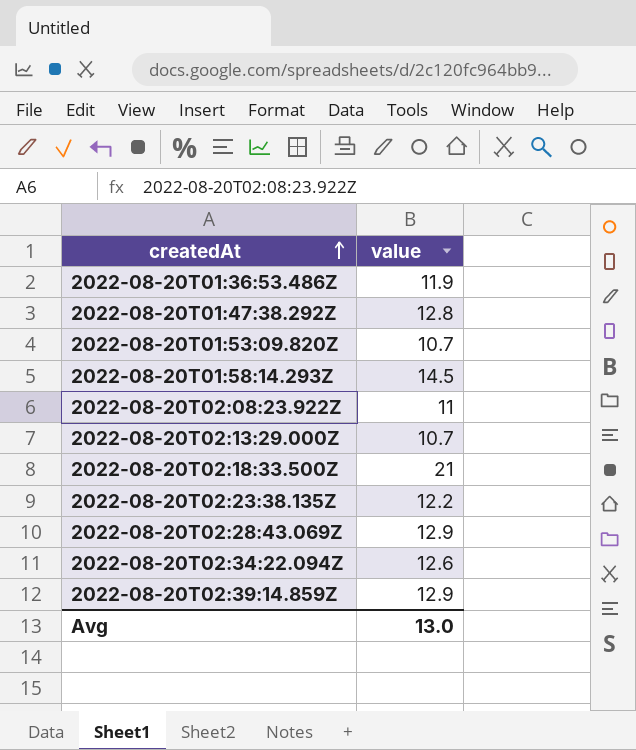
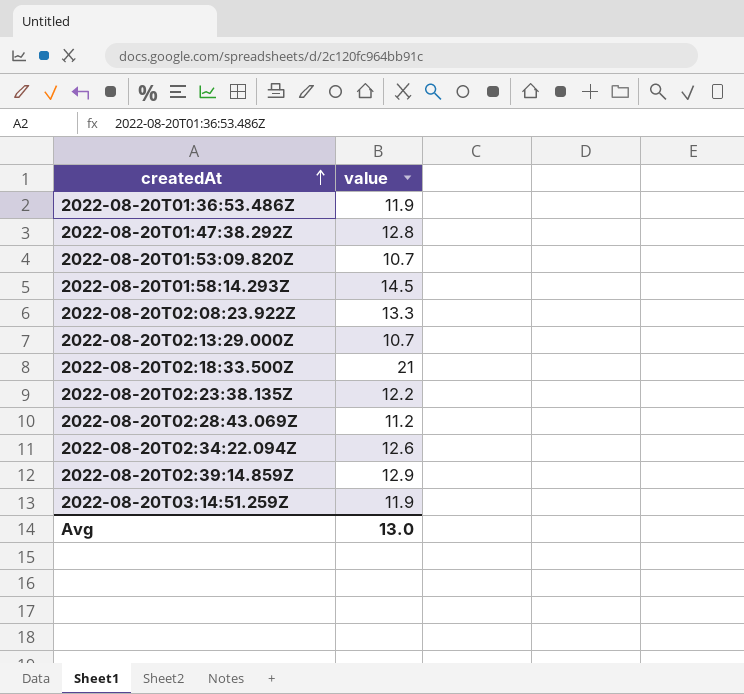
2022-08-20T02:08:23.922Z | value: 11 -> 13.3
2022-08-20T02:28:43.069Z | value: 12.9 -> 11.2
row 2022-08-20T03:14:51.259Z: none -> 11.9

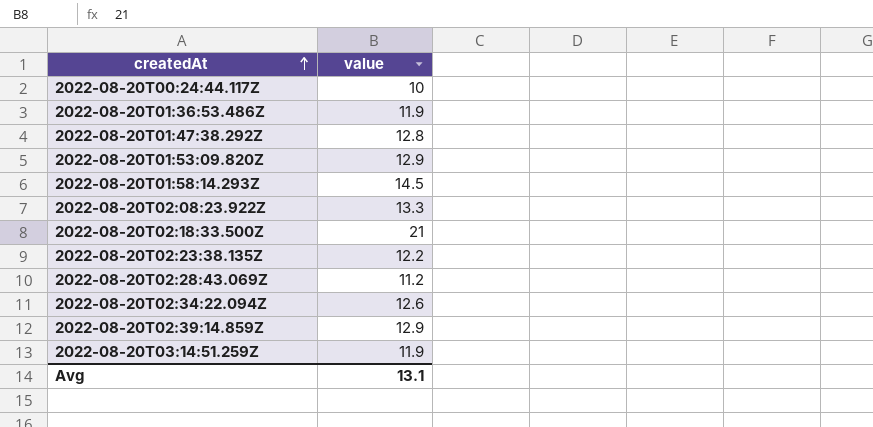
row 2022-08-20T02:13:29.000Z: 10.7 -> none
row 2022-08-20T00:24:44.117Z: none -> 10
2022-08-20T01:53:09.820Z | value: 10.7 -> 12.9
Avg | value: 13.0 -> 13.1

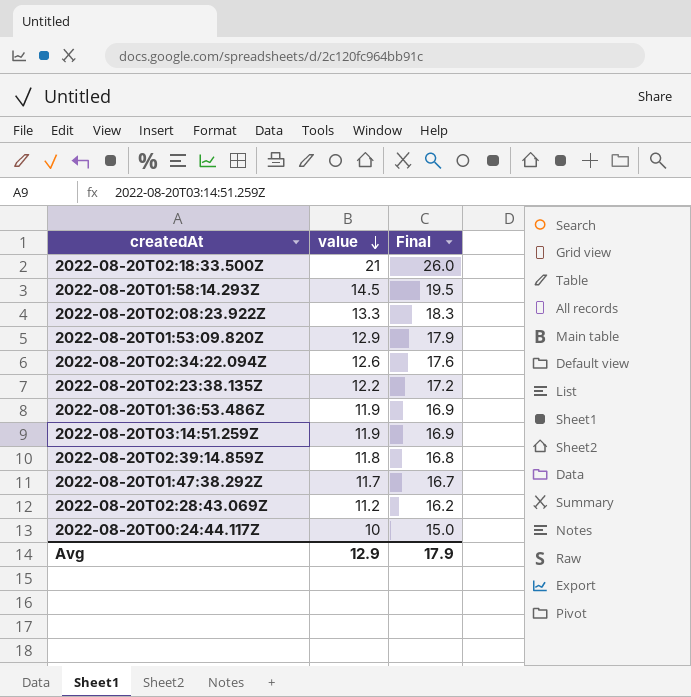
row order: createdAt ascending -> value descending
column Final | formula: none -> [value] + 5
2022-08-20T02:39:14.859Z | value: 12.9 -> 11.8
2022-08-20T01:47:38.292Z | value: 12.8 -> 11.7
Avg | value: 13.1 -> 12.9

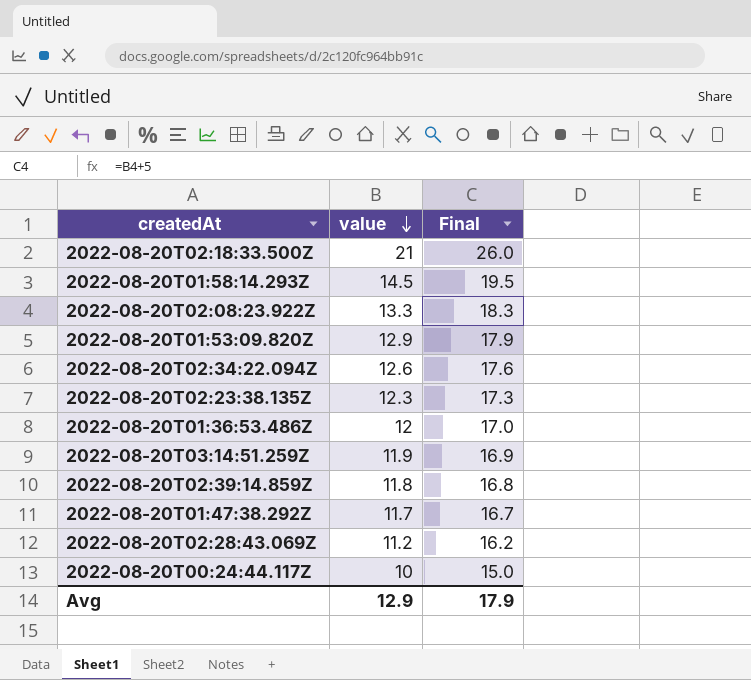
2022-08-20T02:23:38.135Z | value: 12.2 -> 12.3
2022-08-20T02:23:38.135Z | Final: 17.2 -> 17.3
2022-08-20T01:36:53.486Z | value: 11.9 -> 12
2022-08-20T01:36:53.486Z | Final: 16.9 -> 17.0

